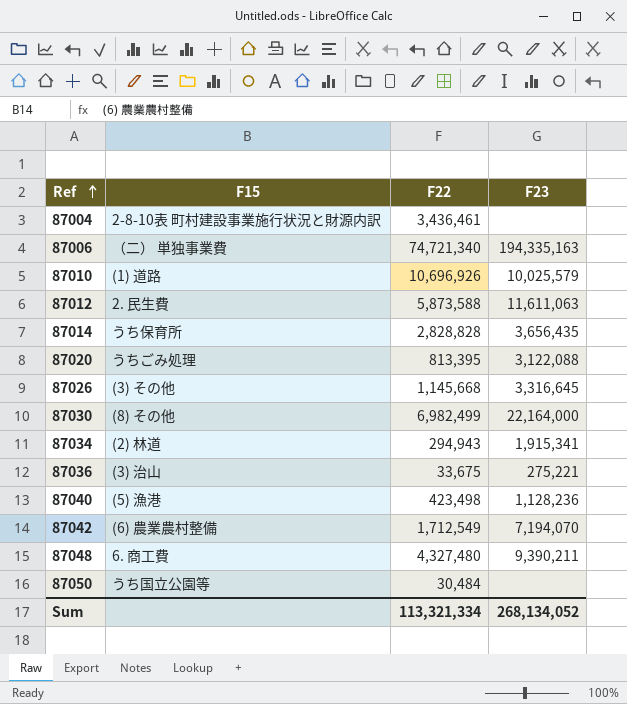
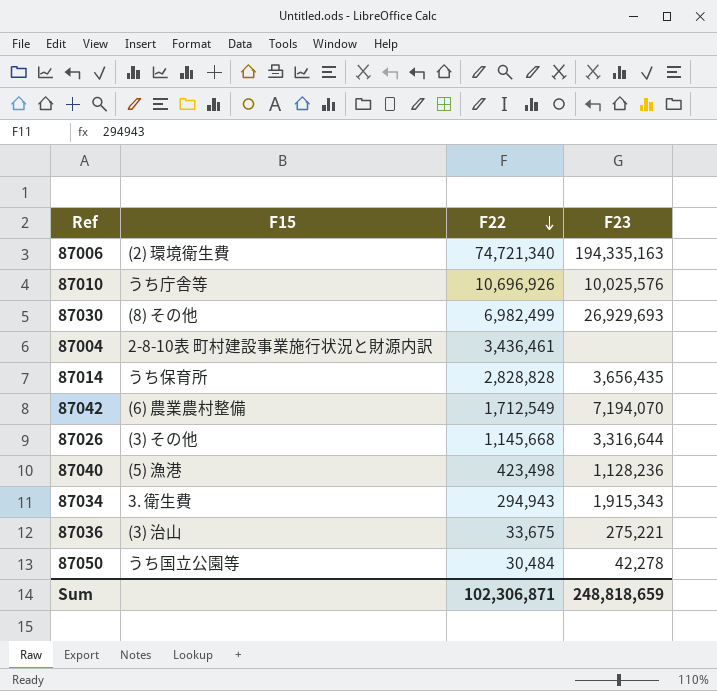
row order: Ref ascending -> F22 descending
row 87012: 2. 民生費 | 5,873,588 | 11,611,063 -> none
row 87020: うちごみ処理 | 813,395 | 3,122,088 -> none
row 87048: 6. 商工費 | 4,327,480 | 9,390,211 -> none
87006 | F15: （二） 単独事業費 -> (2) 環境衛生費
87010 | F15: (1) 道路 -> うち庁舎等
87010 | F23: 10,025,579 -> 10,025,576
87030 | F23: 22,164,000 -> 26,929,693
87026 | F23: 3,316,645 -> 3,316,644
87034 | F15: (2) 林道 -> 3. 衛生費
87034 | F23: 1,915,341 -> 1,915,343
87050 | F23: none -> 42,278
Sum | F22: 113,321,334 -> 102,306,871
Sum | F23: 268,134,052 -> 248,818,659

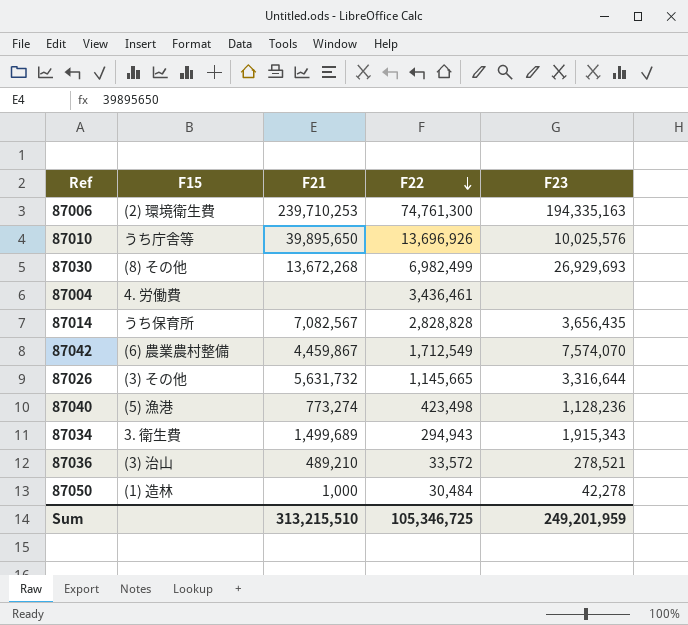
column F21 | position: none -> 3
87006 | F22: 74,721,340 -> 74,761,300
87010 | F22: 10,696,926 -> 13,696,926
87004 | F15: 2-8-10表 町村建設事業施行状況と財源内訳 -> 4. 労働費
87042 | F23: 7,194,070 -> 7,574,070
87026 | F22: 1,145,668 -> 1,145,665
87036 | F22: 33,675 -> 33,572
87036 | F23: 275,221 -> 278,521
87050 | F15: うち国立公園等 -> (1) 造林
Sum | F22: 102,306,871 -> 105,346,725
Sum | F23: 248,818,659 -> 249,201,959

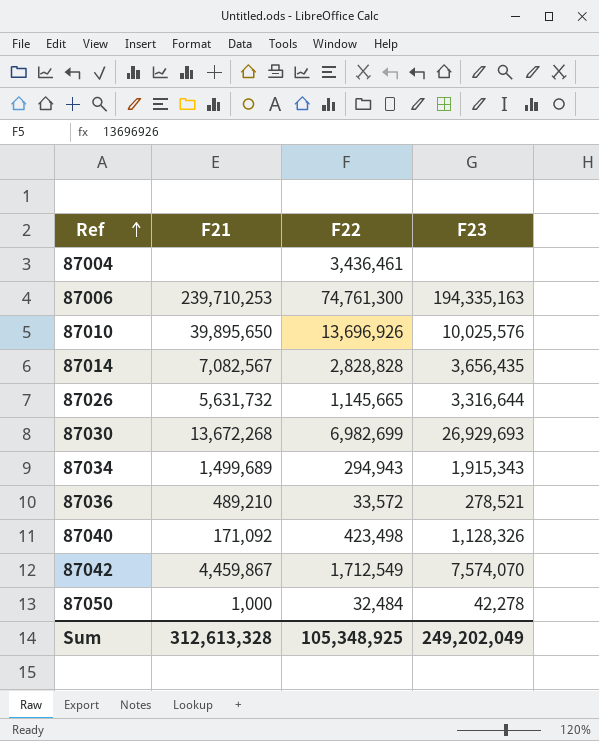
row order: F22 descending -> Ref ascending
column F15 | position: 2 -> none
87030 | F22: 6,982,499 -> 6,982,699
87040 | F21: 773,274 -> 171,092
87040 | F23: 1,128,236 -> 1,128,326
87050 | F22: 30,484 -> 32,484
Sum | F21: 313,215,510 -> 312,613,328
Sum | F22: 105,346,725 -> 105,348,925
Sum | F23: 249,201,959 -> 249,202,049

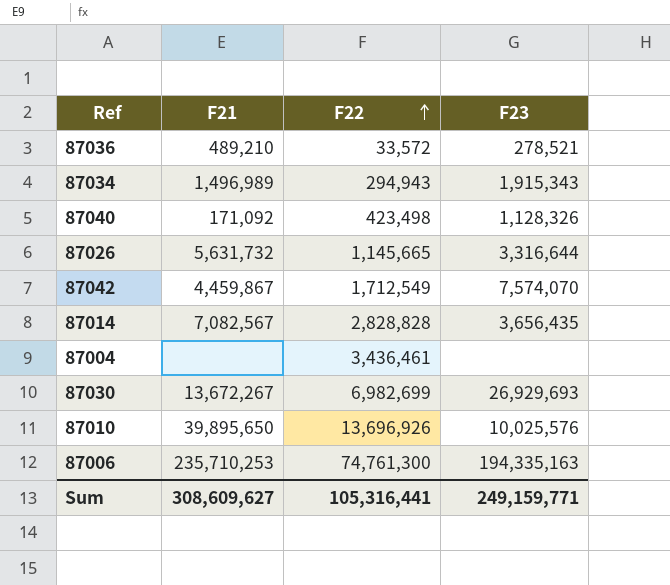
row order: Ref ascending -> F22 ascending
row 87050: 1,000 | 32,484 | 42,278 -> none
87034 | F21: 1,499,689 -> 1,496,989
87030 | F21: 13,672,268 -> 13,672,267
87006 | F21: 239,710,253 -> 235,710,253
Sum | F21: 312,613,328 -> 308,609,627
Sum | F22: 105,348,925 -> 105,316,441
Sum | F23: 249,202,049 -> 249,159,771

